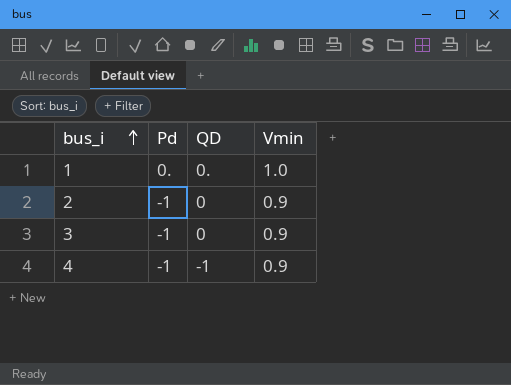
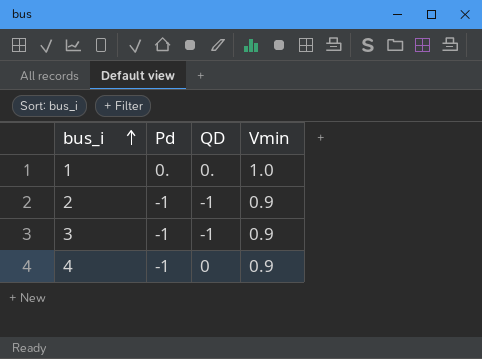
2 | QD: 0 -> -1
3 | QD: 0 -> -1
4 | QD: -1 -> 0

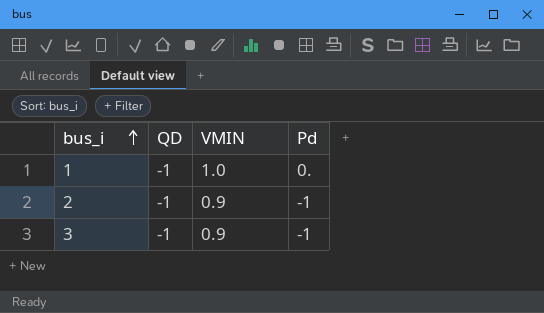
column name: Vmin -> VMIN
column Pd | position: 2 -> 4
row 4: -1 | 0 | 0.9 -> none
1 | QD: 0. -> -1

